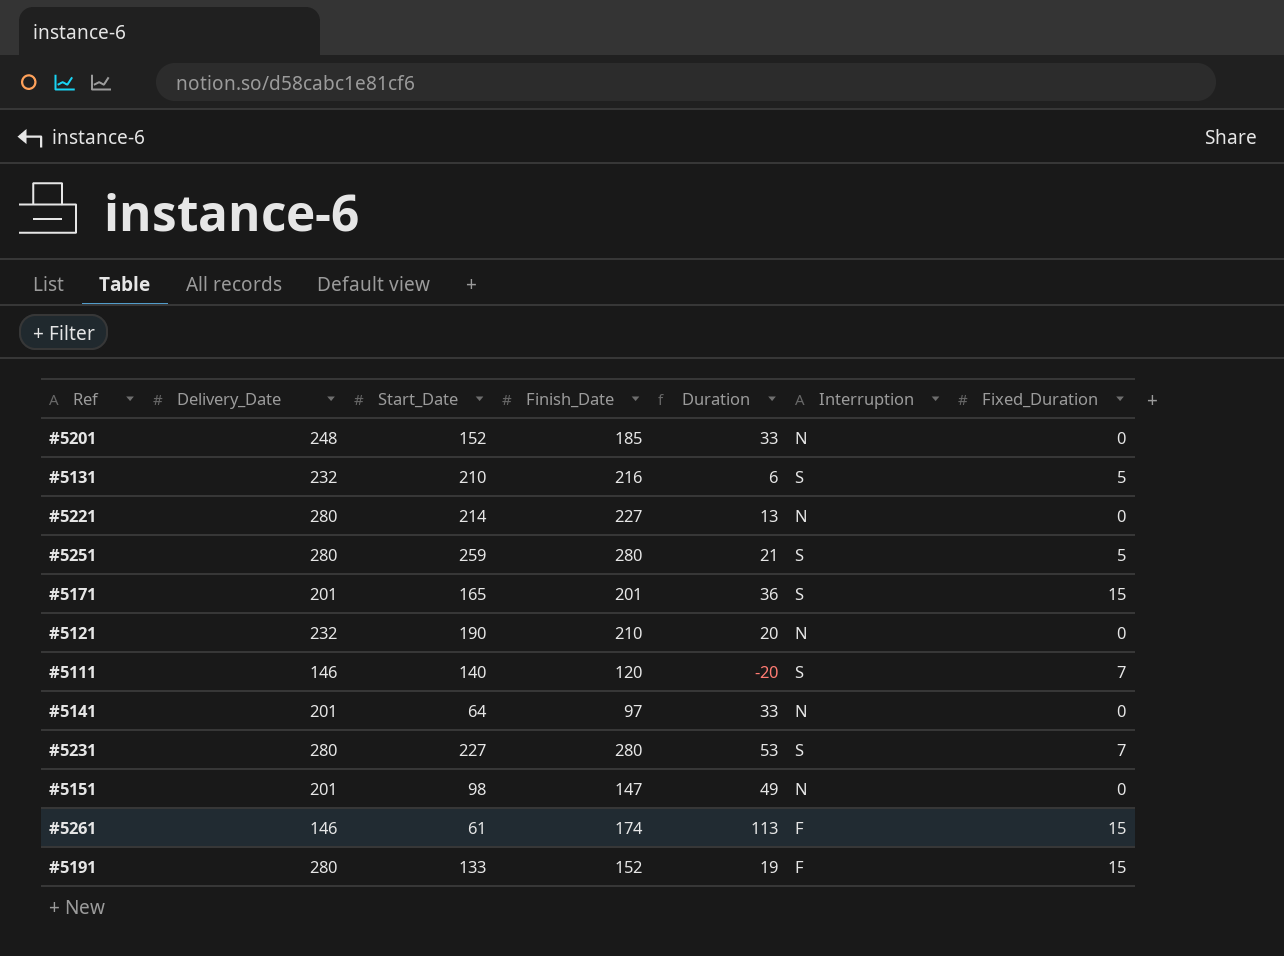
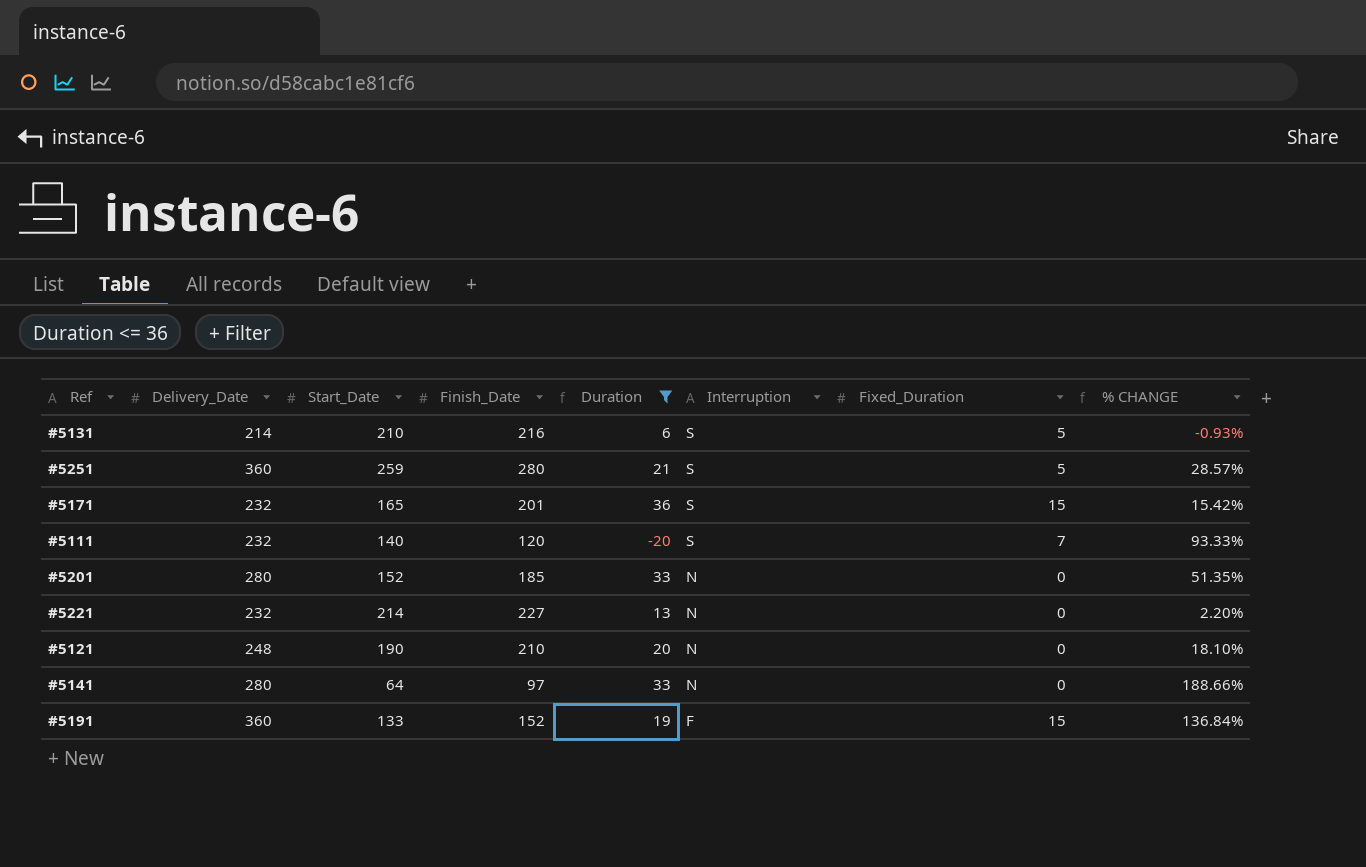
filter: none -> Duration <= 36
row order: none -> Interruption descending
column % CHANGE | formula: none -> ([Delivery_Date] - [Finish_Date]) / [Finish_Date]
#5131 | Delivery_Date: 232 -> 214
#5251 | Delivery_Date: 280 -> 360
#5171 | Delivery_Date: 201 -> 232
#5111 | Delivery_Date: 146 -> 232
#5201 | Delivery_Date: 248 -> 280
#5221 | Delivery_Date: 280 -> 232
#5121 | Delivery_Date: 232 -> 248
#5141 | Delivery_Date: 201 -> 280
#5191 | Delivery_Date: 280 -> 360

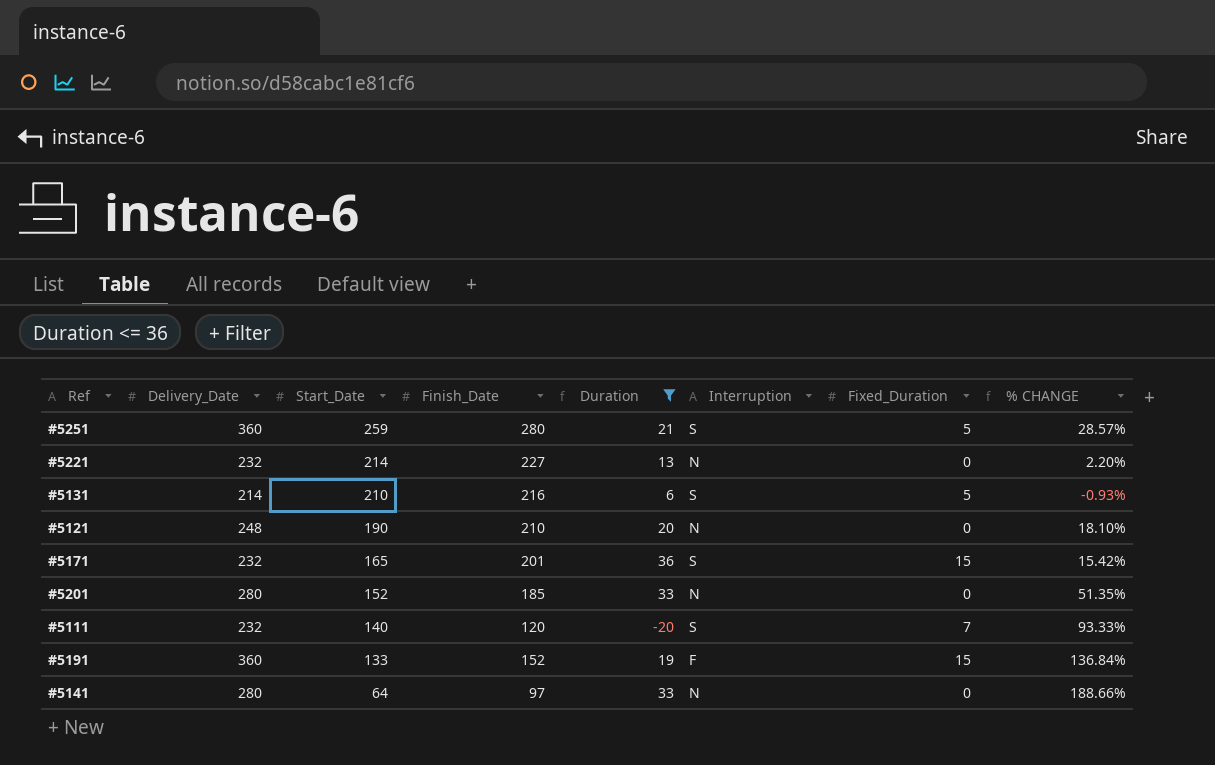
row order: Interruption descending -> Start_Date descending

